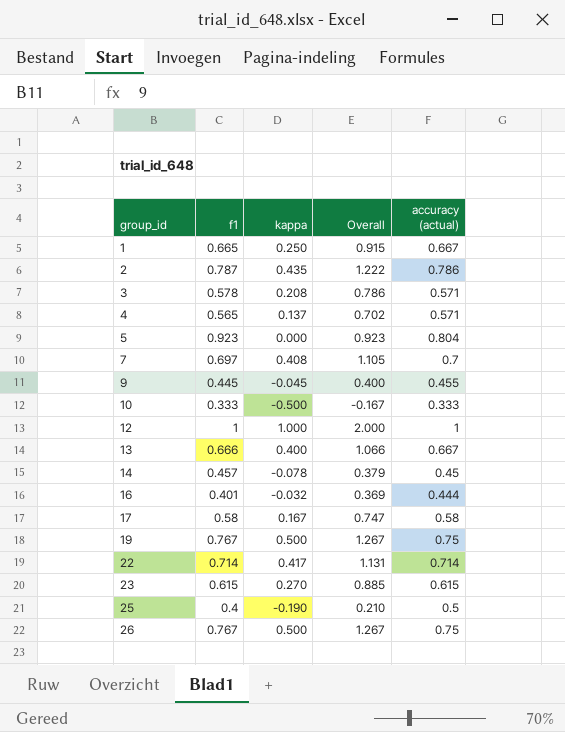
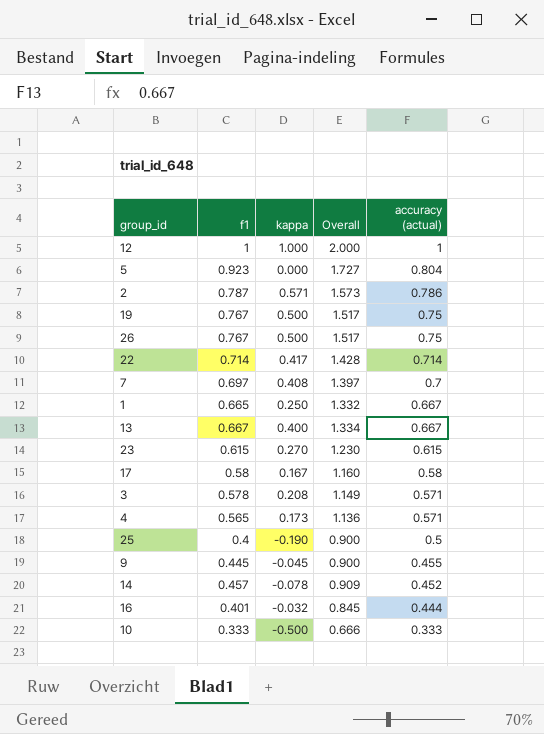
row order: group_id ascending -> accuracy (actual) descending
column Overall | formula: [f1] + [kappa] -> [f1] + [accuracy (actual)]
2 | kappa: 0.435 -> 0.571
13 | f1: 0.666 -> 0.667
4 | kappa: 0.137 -> 0.173
14 | accuracy (actual): 0.45 -> 0.452

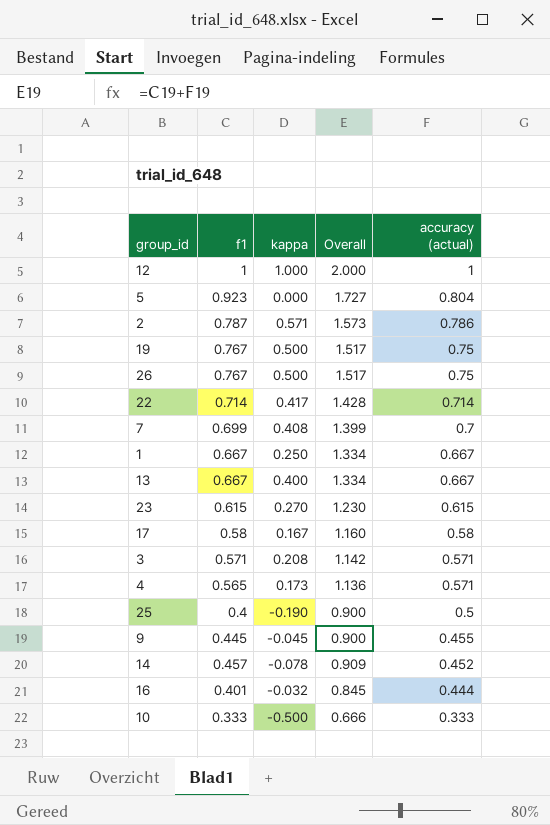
7 | f1: 0.697 -> 0.699
7 | Overall: 1.397 -> 1.399
1 | f1: 0.665 -> 0.667
1 | Overall: 1.332 -> 1.334
3 | f1: 0.578 -> 0.571
3 | Overall: 1.149 -> 1.142

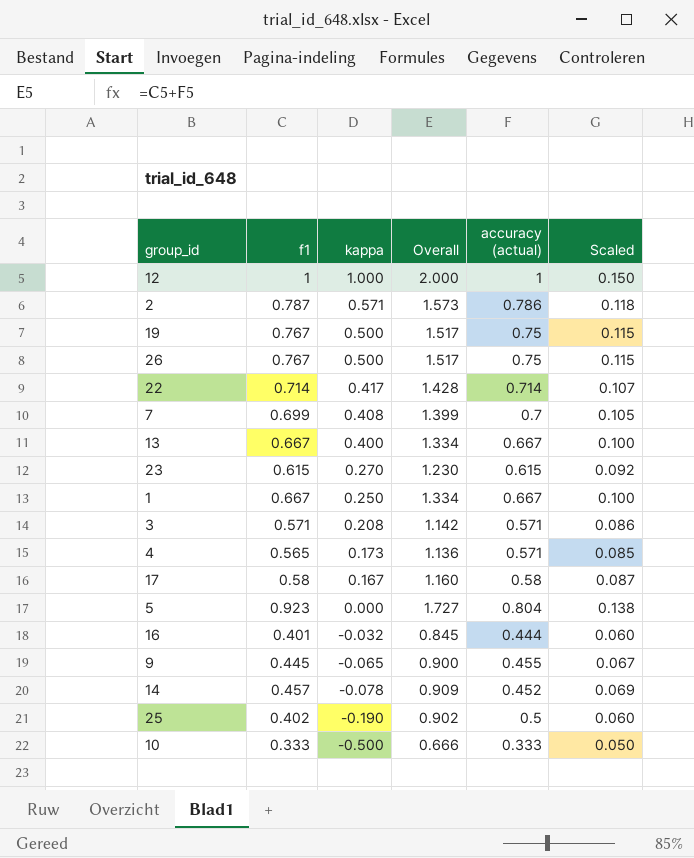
row order: accuracy (actual) descending -> kappa descending
column Scaled | formula: none -> [f1] * 0.15
9 | kappa: -0.045 -> -0.065
25 | f1: 0.4 -> 0.402
25 | Overall: 0.900 -> 0.902

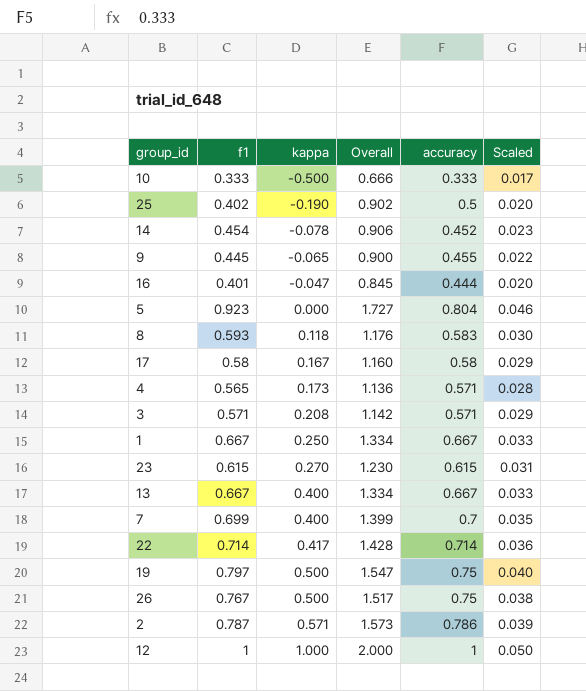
row order: kappa descending -> kappa ascending
column name: accuracy (actual) -> accuracy
column Scaled | formula: [f1] * 0.15 -> [f1] * 0.05
14 | f1: 0.457 -> 0.454
14 | Overall: 0.909 -> 0.906
16 | kappa: -0.032 -> -0.047
row 8: none -> 0.593 | 0.118 | 1.176 | 0.583 | 0.030
7 | kappa: 0.408 -> 0.400
19 | f1: 0.767 -> 0.797
19 | Overall: 1.517 -> 1.547

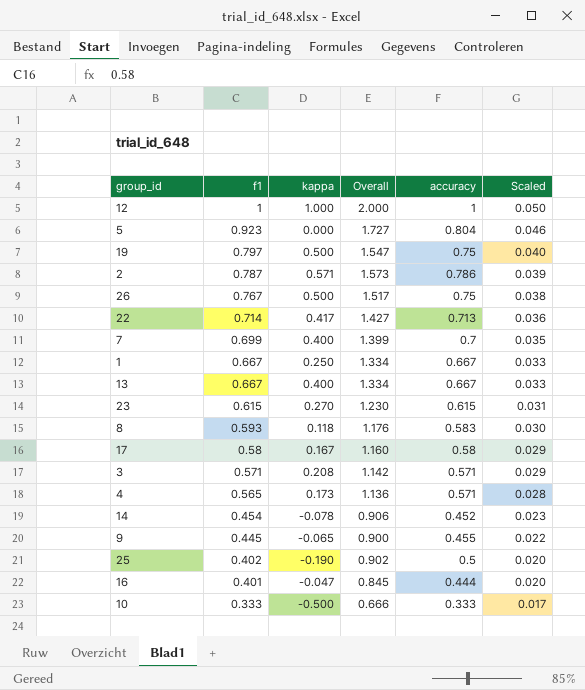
row order: kappa ascending -> f1 descending
22 | Overall: 1.428 -> 1.427
22 | accuracy: 0.714 -> 0.713

